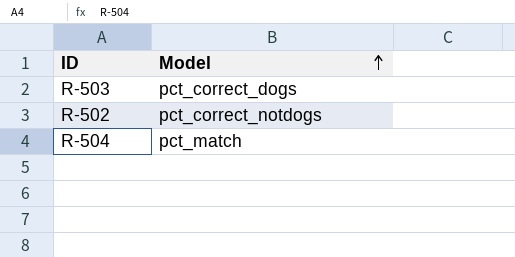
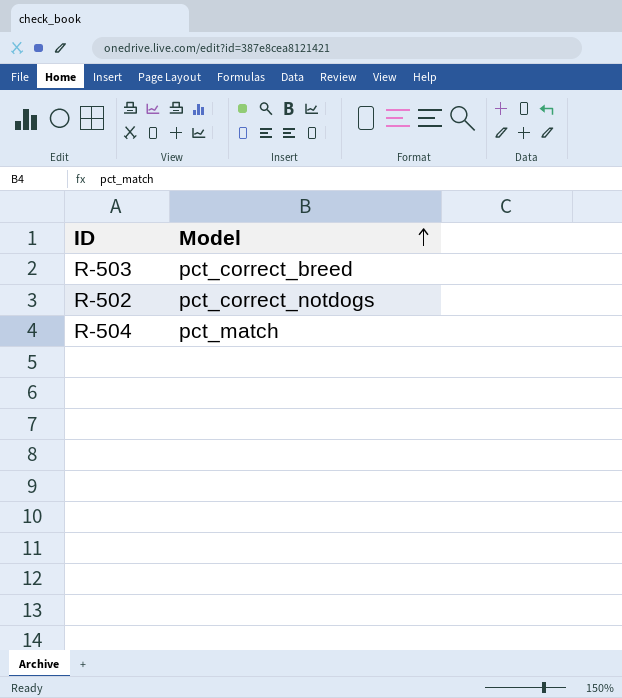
R-503 | Model: pct_correct_dogs -> pct_correct_breed

